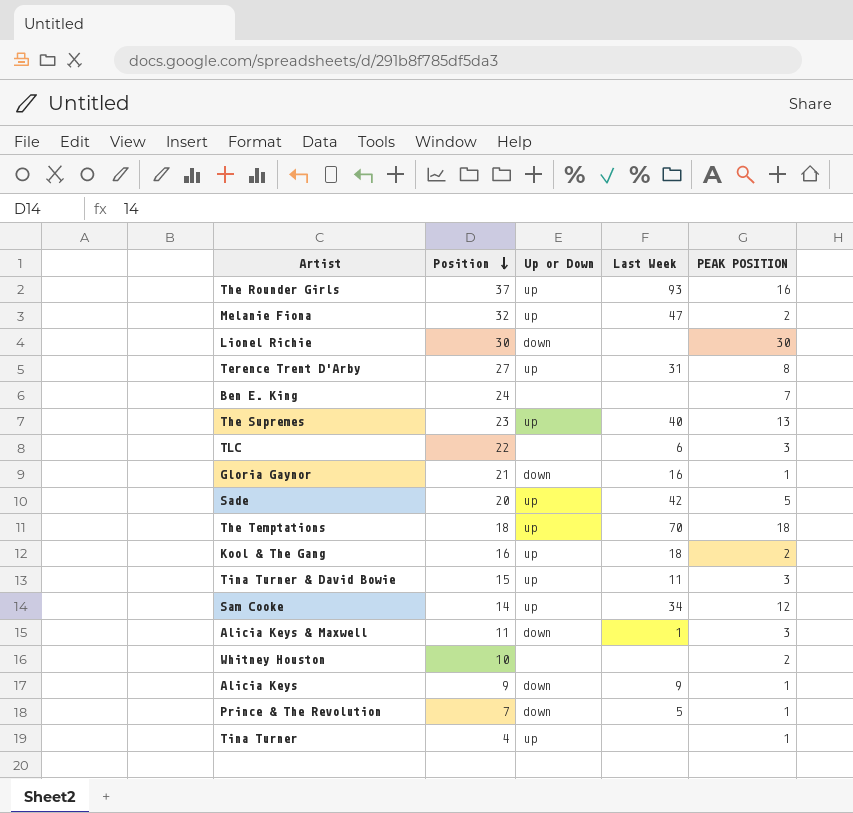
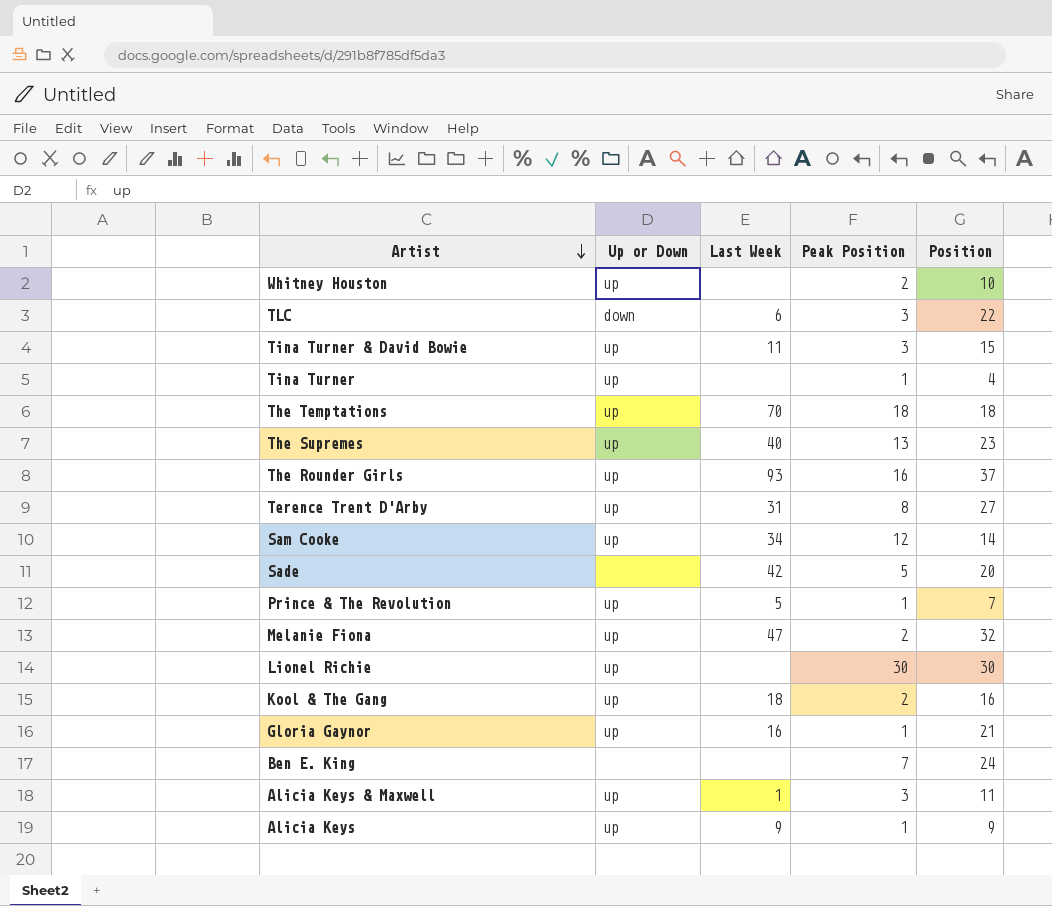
row order: Position descending -> Artist descending
column name: PEAK POSITION -> Peak Position
column Position | position: 2 -> 5
Whitney Houston | Up or Down: none -> up
TLC | Up or Down: none -> down
Sade | Up or Down: up -> none
Prince & The Revolution | Up or Down: down -> up
Lionel Richie | Up or Down: down -> up
Gloria Gaynor | Up or Down: down -> up
Alicia Keys & Maxwell | Up or Down: down -> up
Alicia Keys | Up or Down: down -> up

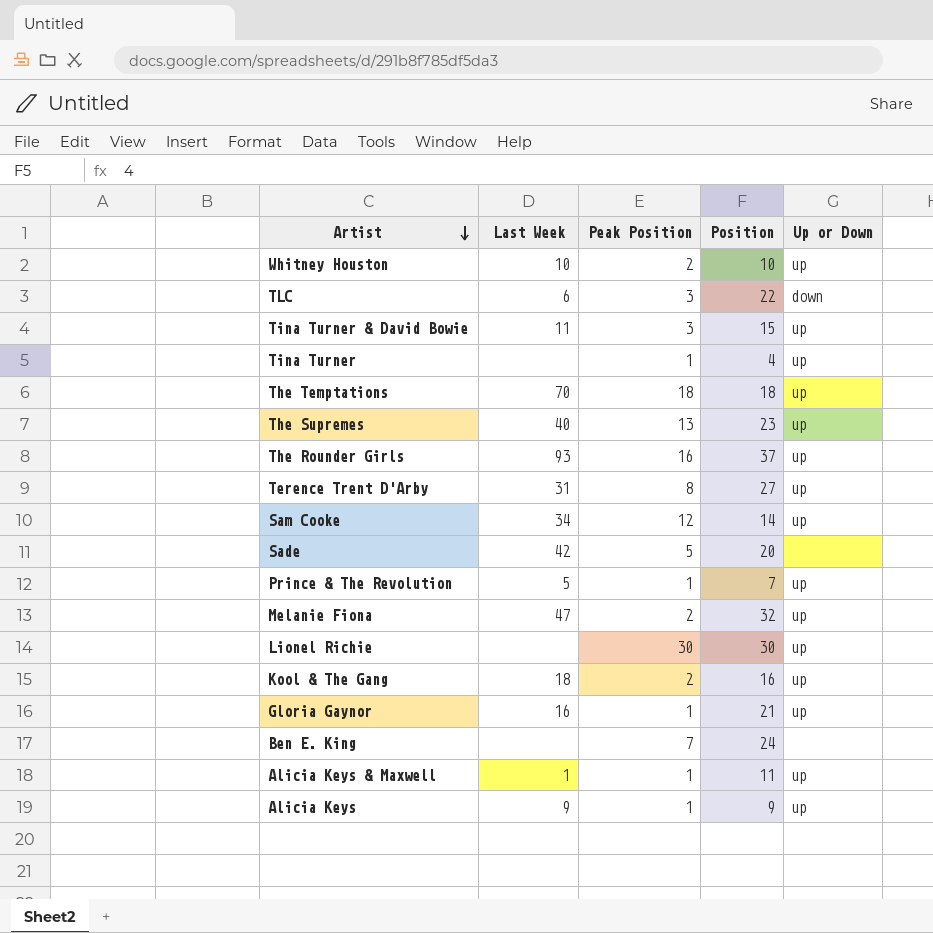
column Up or Down | position: 2 -> 5
Whitney Houston | Last Week: none -> 10
Alicia Keys & Maxwell | Peak Position: 3 -> 1

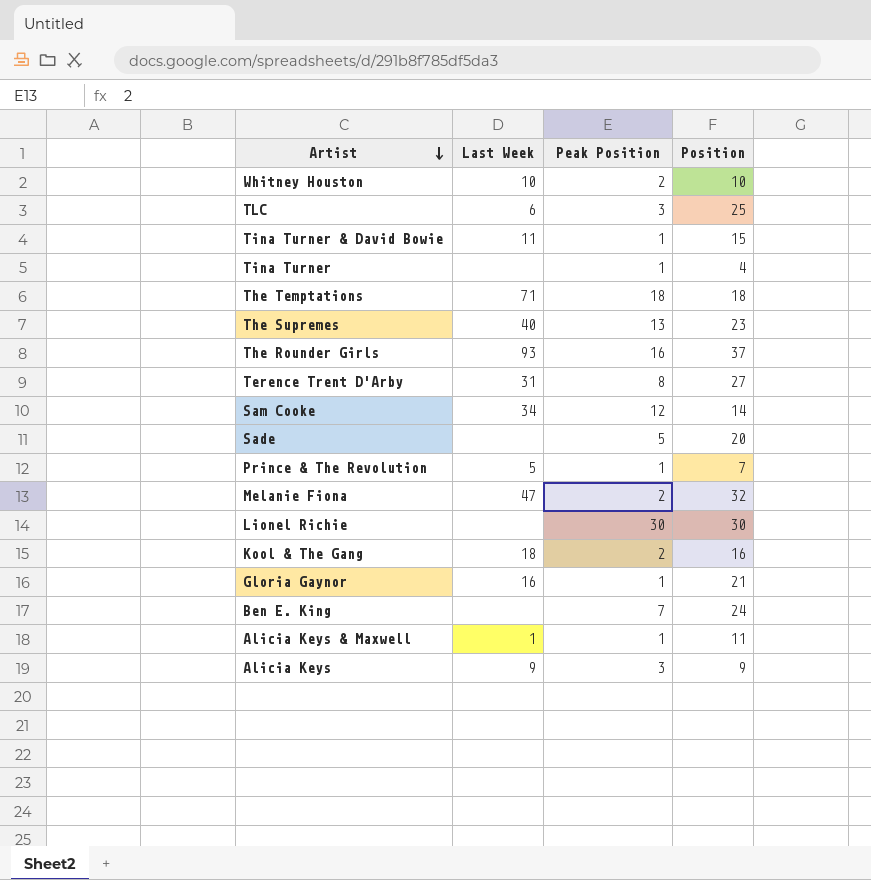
column Up or Down | position: 5 -> none
TLC | Position: 22 -> 25
Tina Turner & David Bowie | Peak Position: 3 -> 1
The Temptations | Last Week: 70 -> 71
Sade | Last Week: 42 -> none
Alicia Keys | Peak Position: 1 -> 3

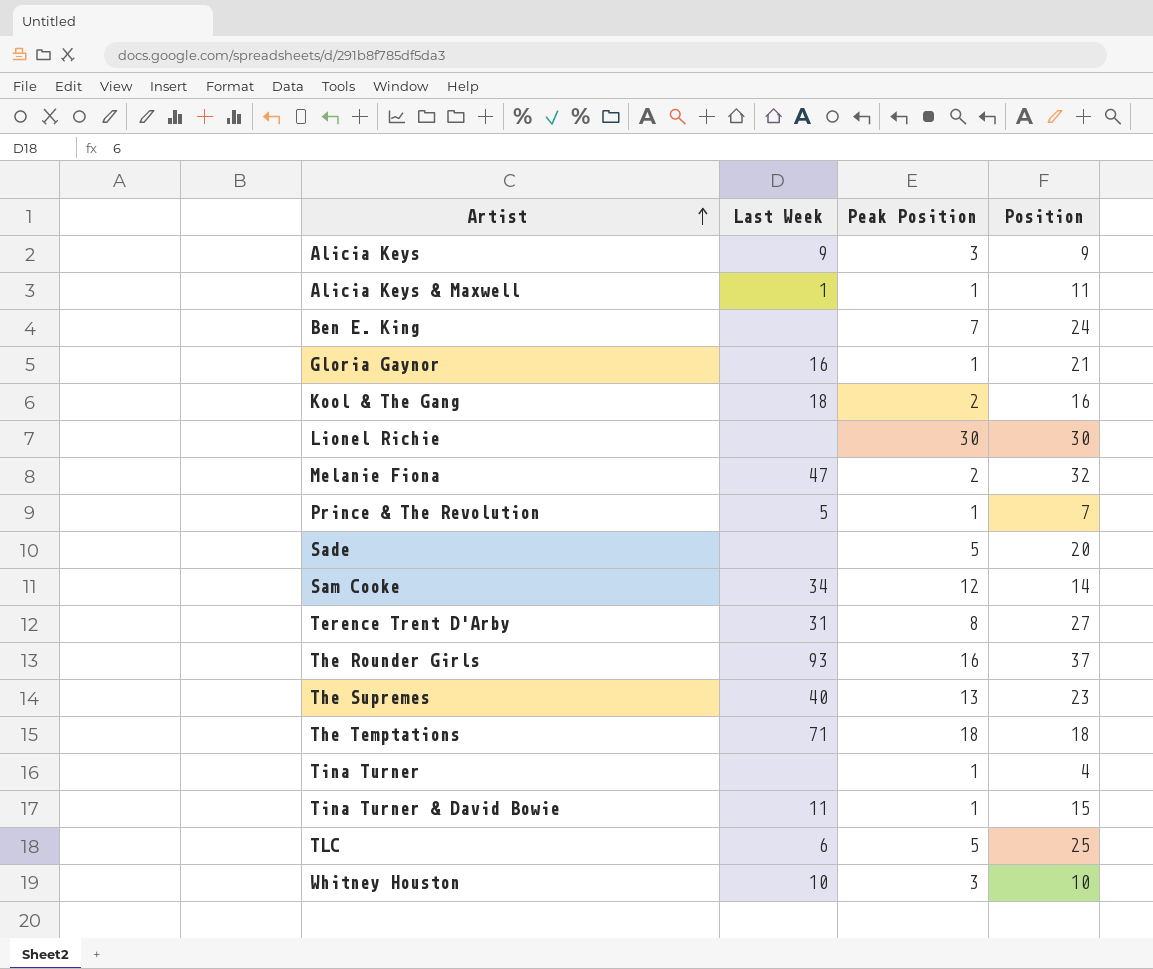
row order: Artist descending -> Artist ascending
TLC | Peak Position: 3 -> 5
Whitney Houston | Peak Position: 2 -> 3

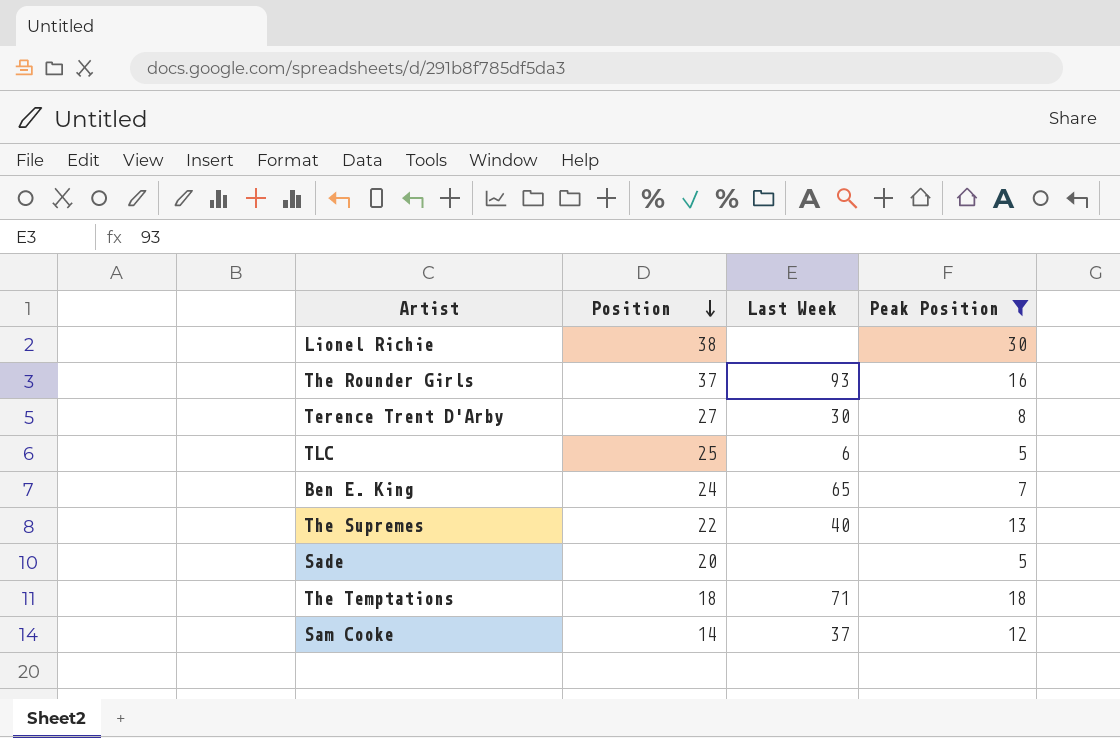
filter: none -> Peak Position >= 5
row order: Artist ascending -> Position descending
column Position | position: 4 -> 2
Lionel Richie | Position: 30 -> 38
Terence Trent D'Arby | Last Week: 31 -> 30
Ben E. King | Last Week: none -> 65
The Supremes | Position: 23 -> 22
Sam Cooke | Last Week: 34 -> 37

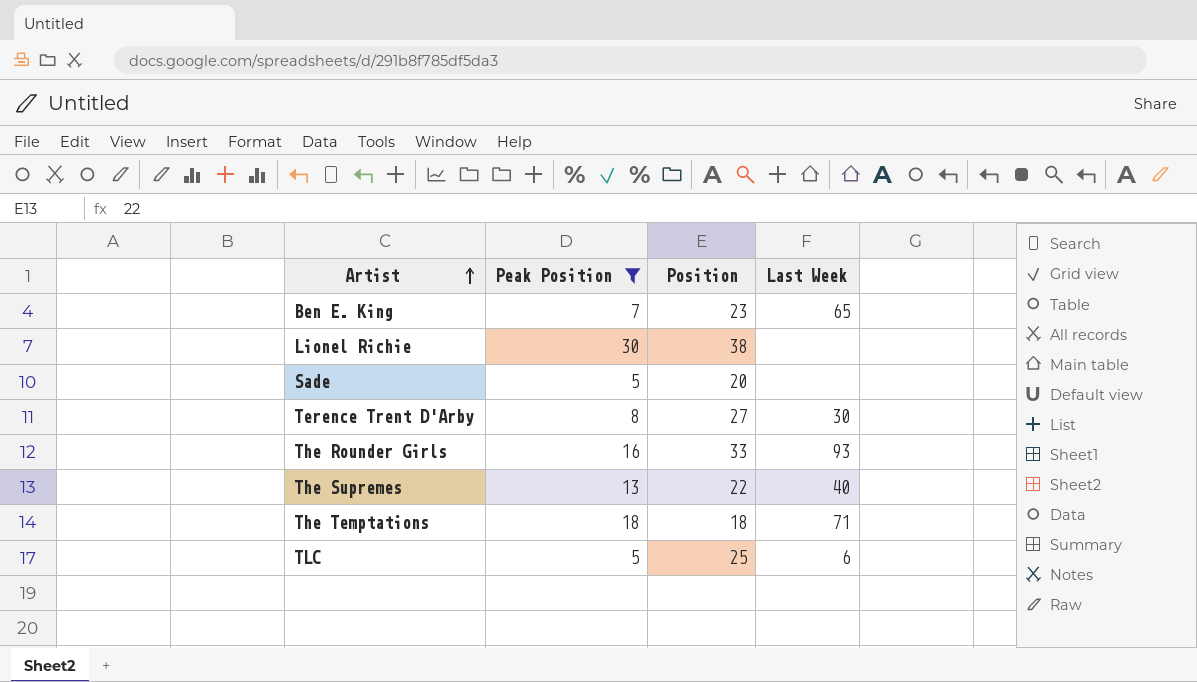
row order: Position descending -> Artist ascending
column Peak Position | position: 4 -> 2
row Sam Cooke: 14 | 37 | 12 -> none
Ben E. King | Position: 24 -> 23
The Rounder Girls | Position: 37 -> 33

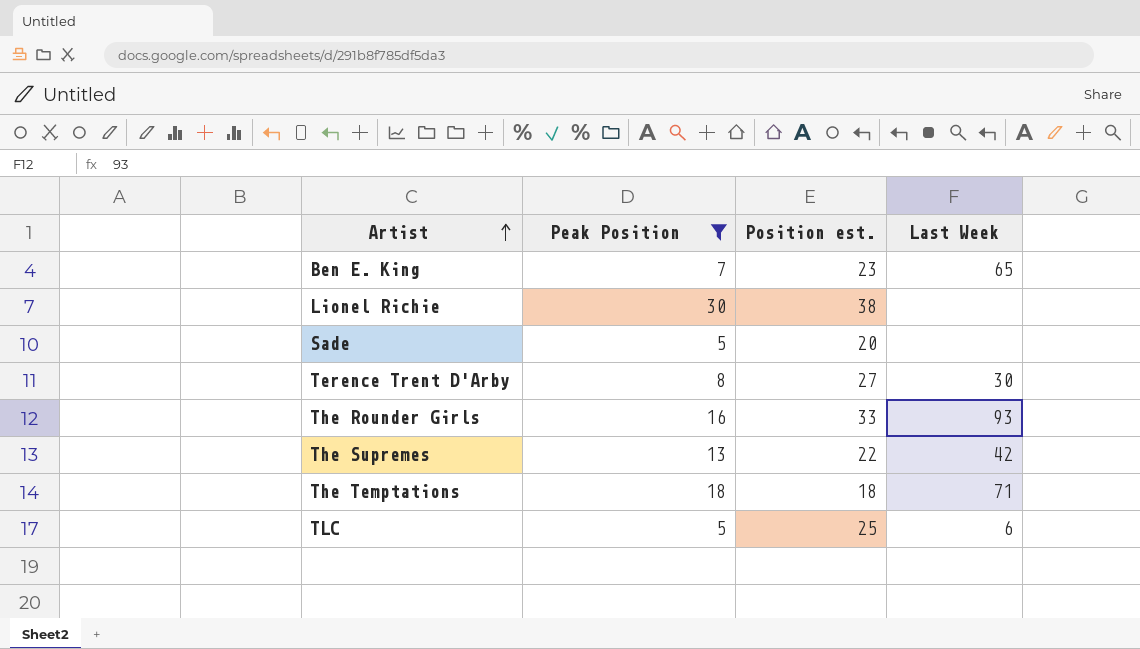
column name: Position -> Position est.
The Supremes | Last Week: 40 -> 42

